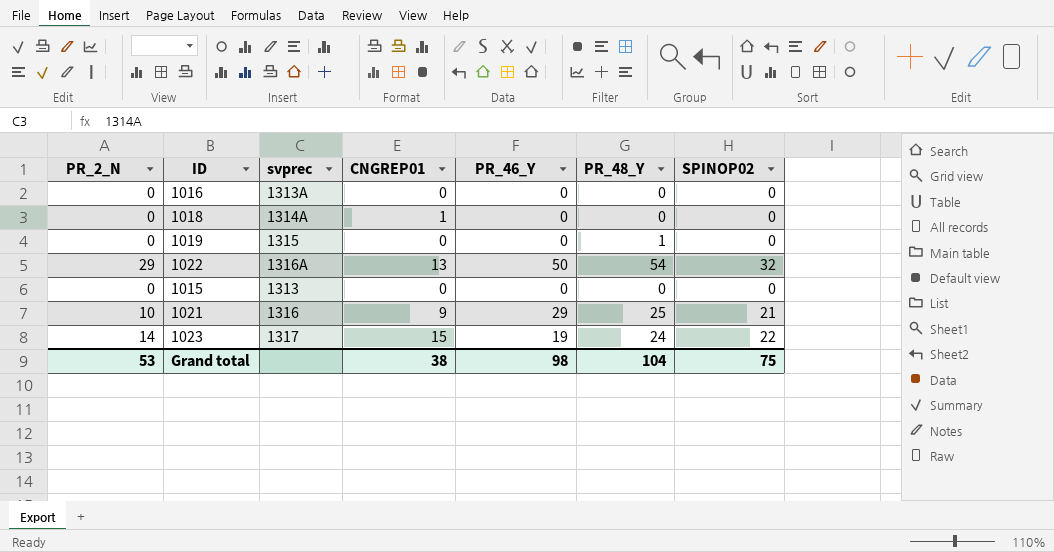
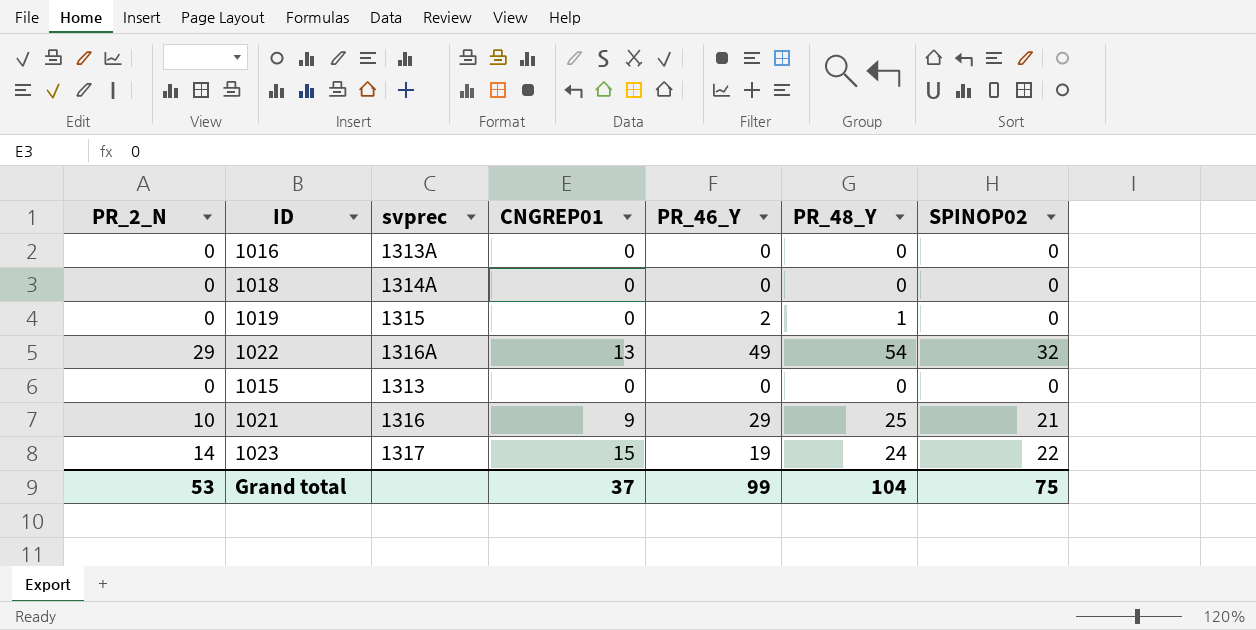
1018 | CNGREP01: 1 -> 0
1019 | PR_46_Y: 0 -> 2
1022 | PR_46_Y: 50 -> 49
Grand total | CNGREP01: 38 -> 37
Grand total | PR_46_Y: 98 -> 99

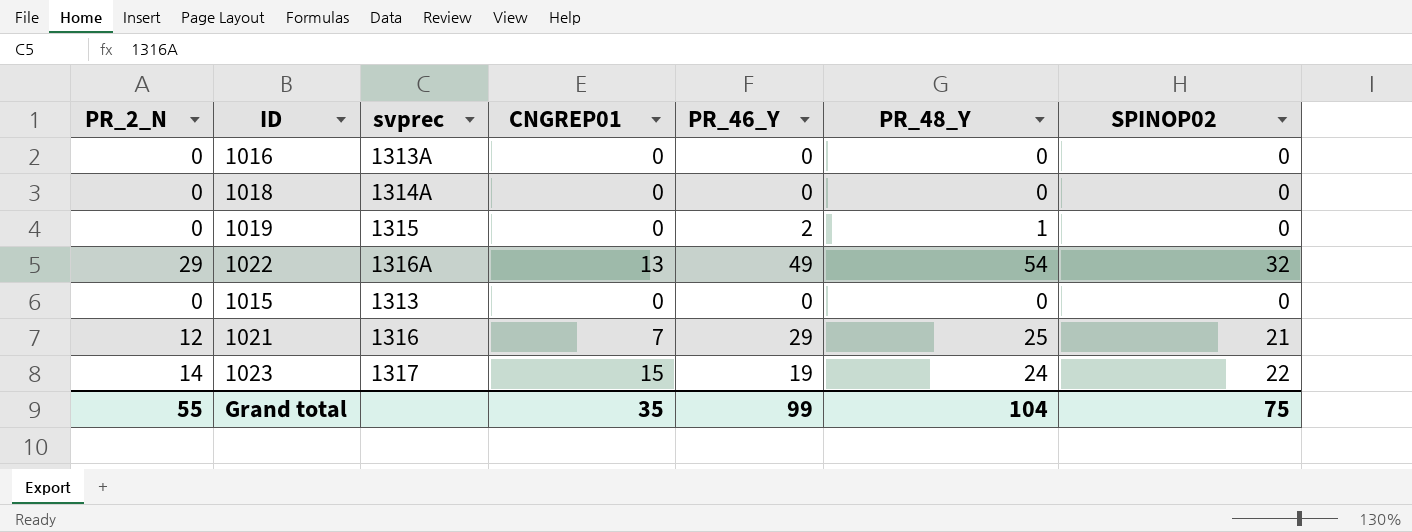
1021 | PR_2_N: 10 -> 12
1021 | CNGREP01: 9 -> 7
Grand total | PR_2_N: 53 -> 55
Grand total | CNGREP01: 37 -> 35

